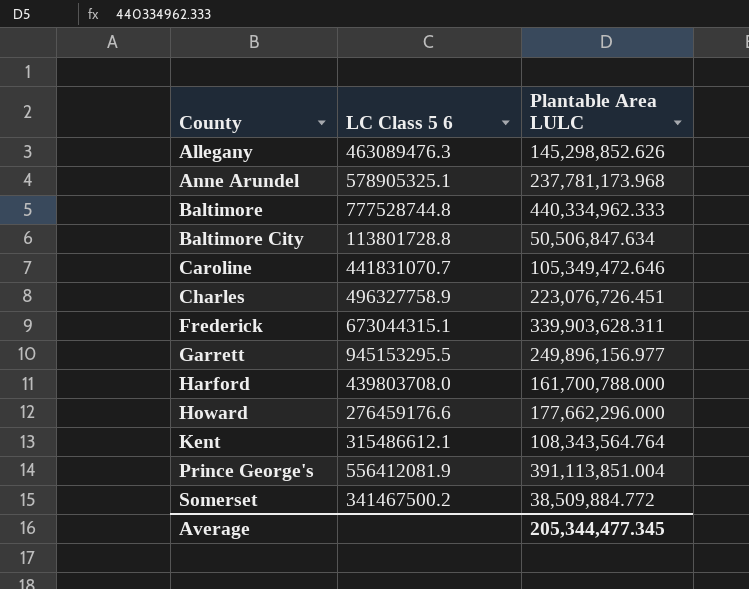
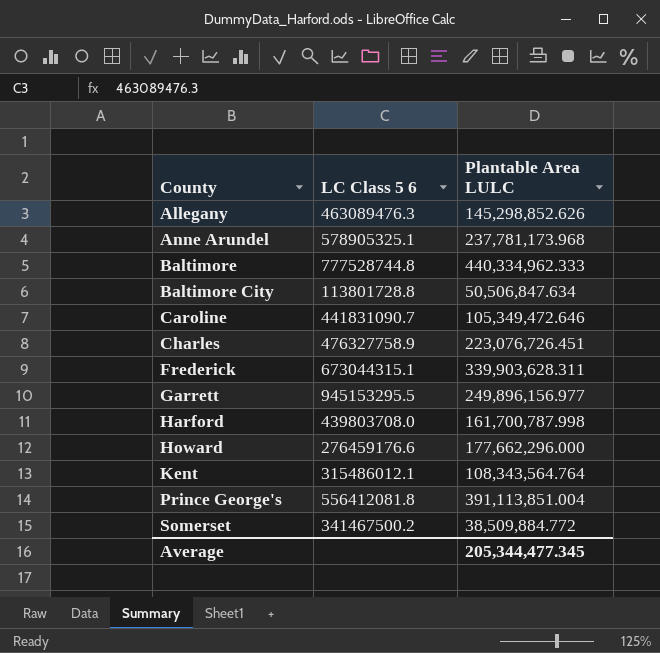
Caroline | LC Class 5 6: 441831070.7 -> 441831090.7
Charles | LC Class 5 6: 496327758.9 -> 476327758.9
Harford | Plantable Area LULC: 161,700,788.000 -> 161,700,787.998
Kent | LC Class 5 6: 315486612.1 -> 315486012.1
Prince George's | LC Class 5 6: 556412081.9 -> 556412081.8

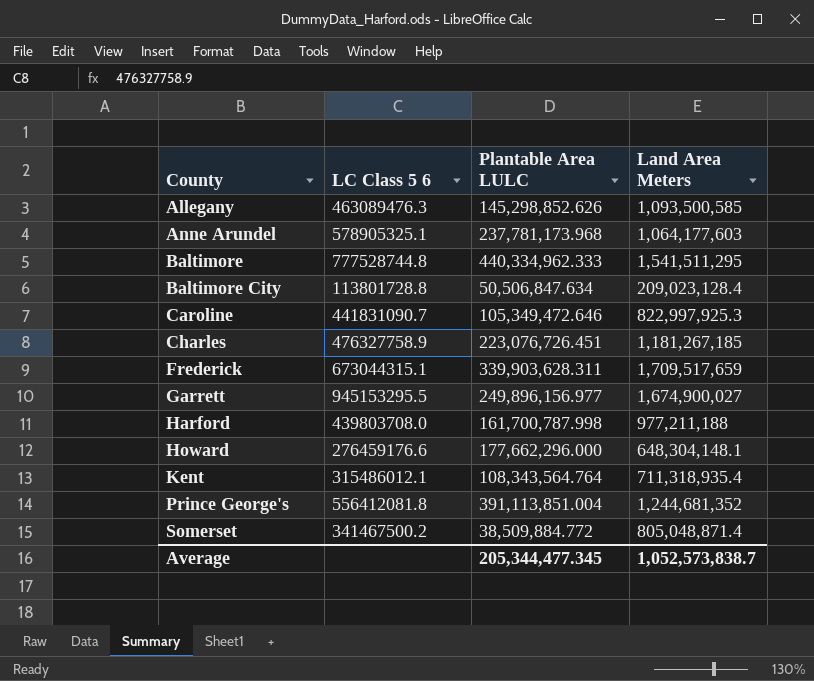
column Land Area Meters | position: none -> 4

